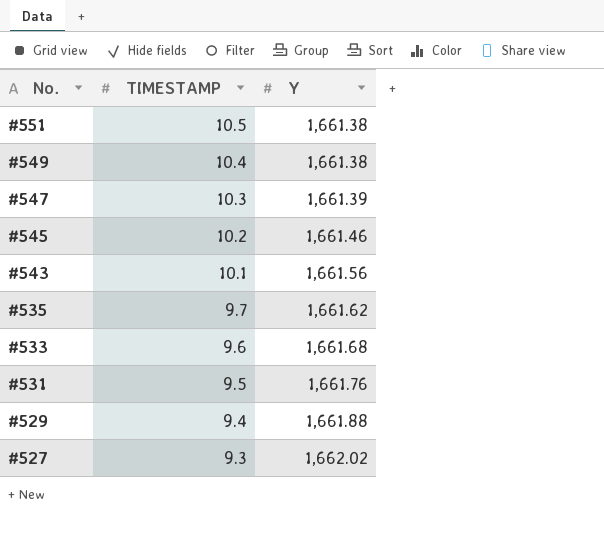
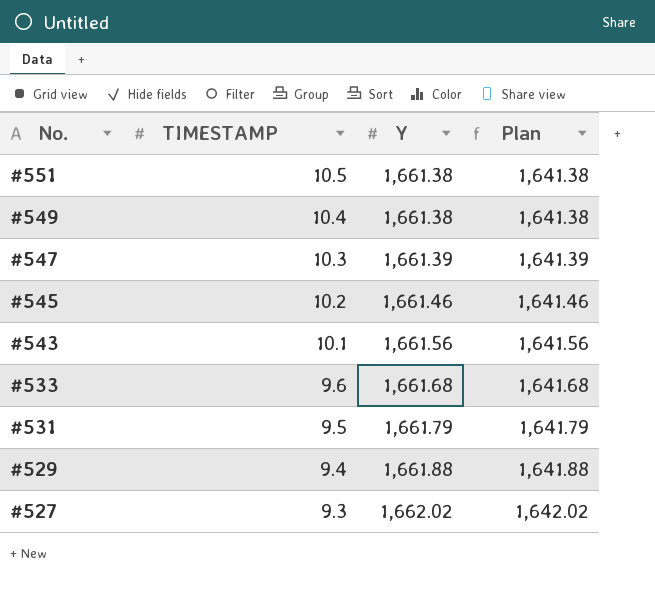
column Plan | formula: none -> [Y] - 20
row #535: 9.7 | 1,661.62 -> none
#531 | Y: 1,661.76 -> 1,661.79

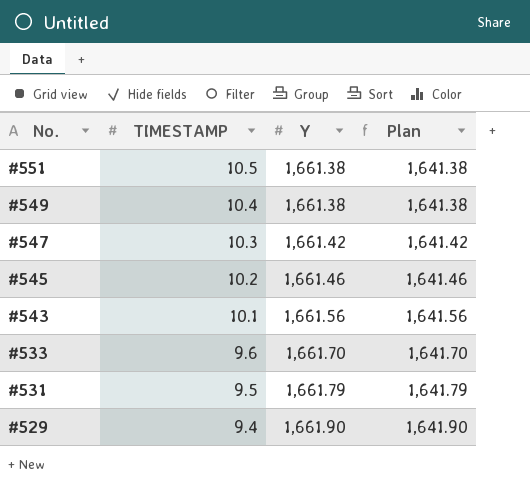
row #527: 9.3 | 1,662.02 | 1,642.02 -> none
#547 | Y: 1,661.39 -> 1,661.42
#547 | Plan: 1,641.39 -> 1,641.42
#533 | Y: 1,661.68 -> 1,661.70
#533 | Plan: 1,641.68 -> 1,641.70
#529 | Y: 1,661.88 -> 1,661.90
#529 | Plan: 1,641.88 -> 1,641.90

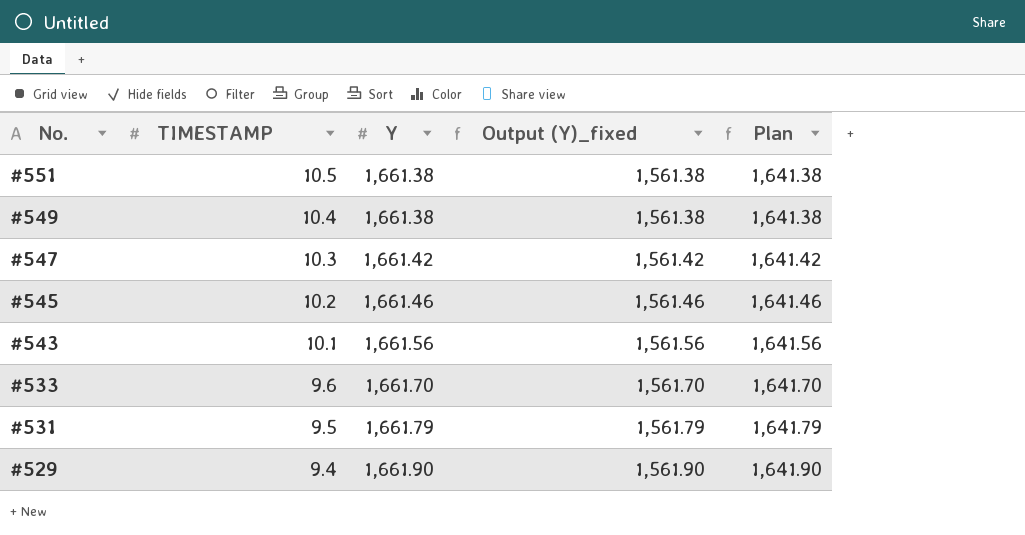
column Output (Y)_fixed | formula: none -> [Y] - 100

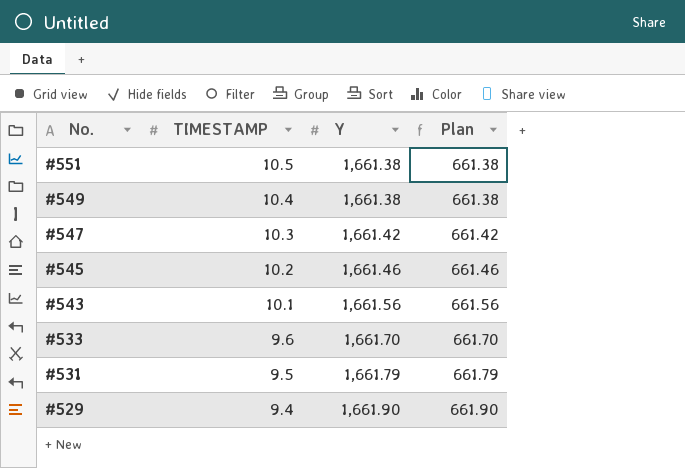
column Output (Y)_fixed | formula: [Y] - 100 -> none
column Plan | formula: [Y] - 20 -> [Y] - 1000

